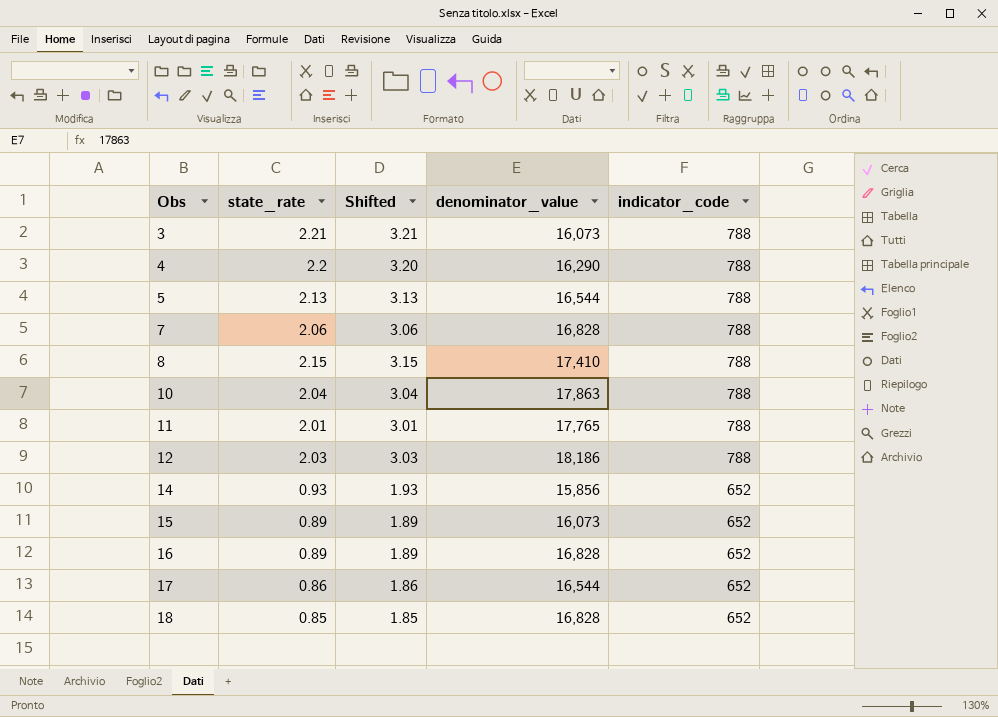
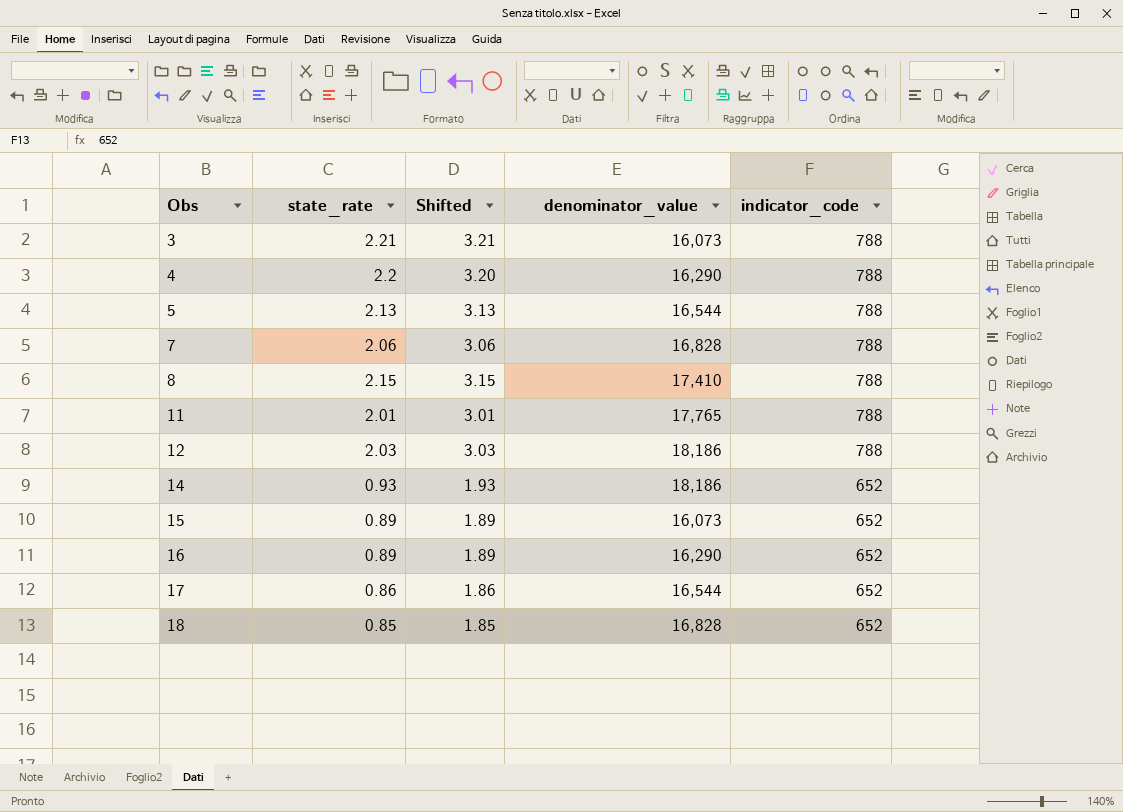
row 10: 2.04 | 3.04 | 17,863 | 788 -> none
14 | denominator_value: 15,856 -> 18,186
16 | denominator_value: 16,828 -> 16,290

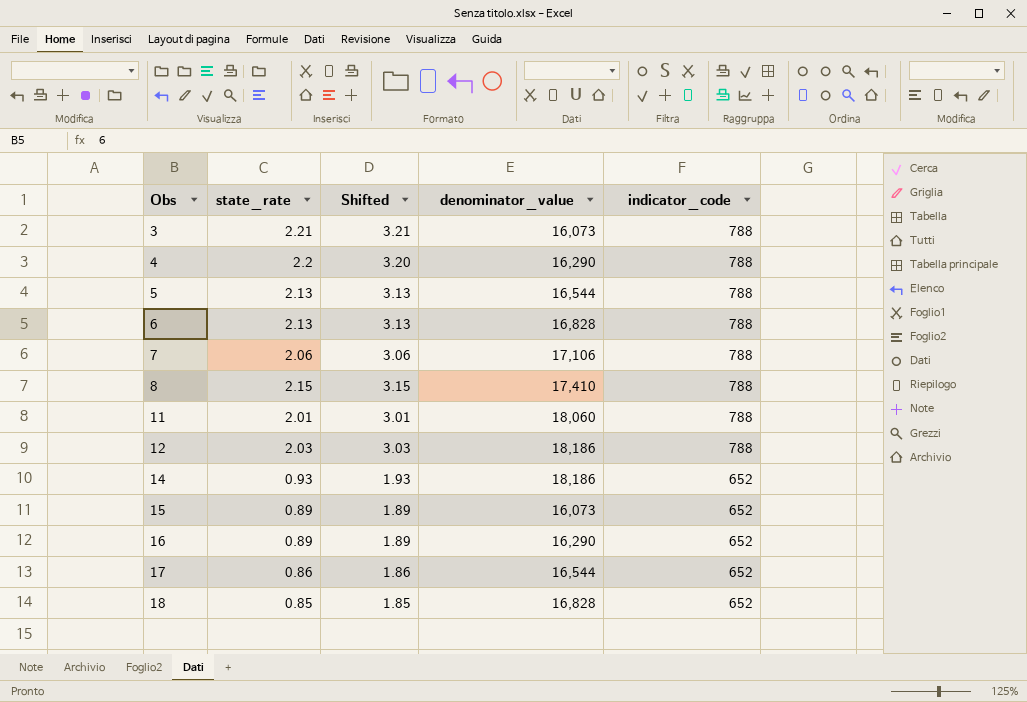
row 6: none -> 2.13 | 3.13 | 16,828 | 788
7 | denominator_value: 16,828 -> 17,106
11 | denominator_value: 17,765 -> 18,060

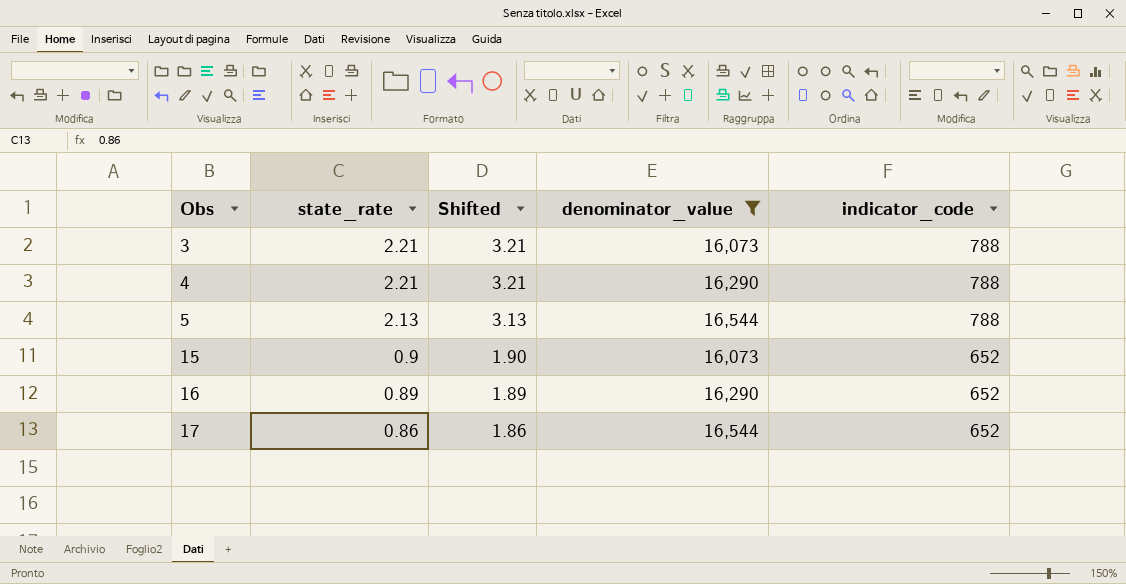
filter: none -> denominator_value <= 16,544
4 | state_rate: 2.2 -> 2.21
4 | Shifted: 3.20 -> 3.21
15 | state_rate: 0.89 -> 0.9
15 | Shifted: 1.89 -> 1.90

